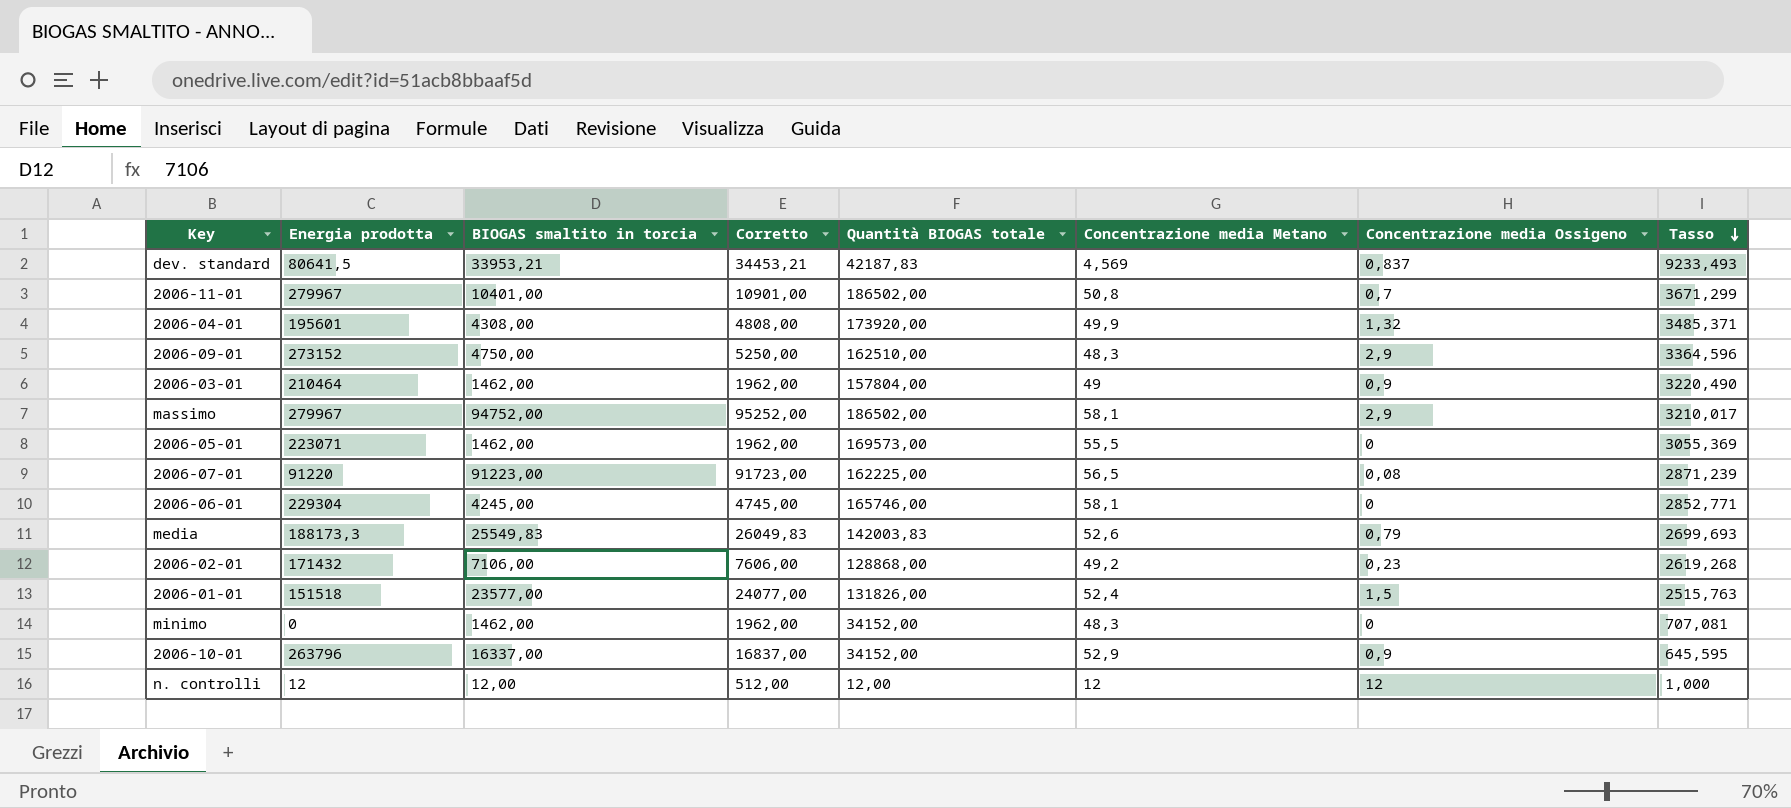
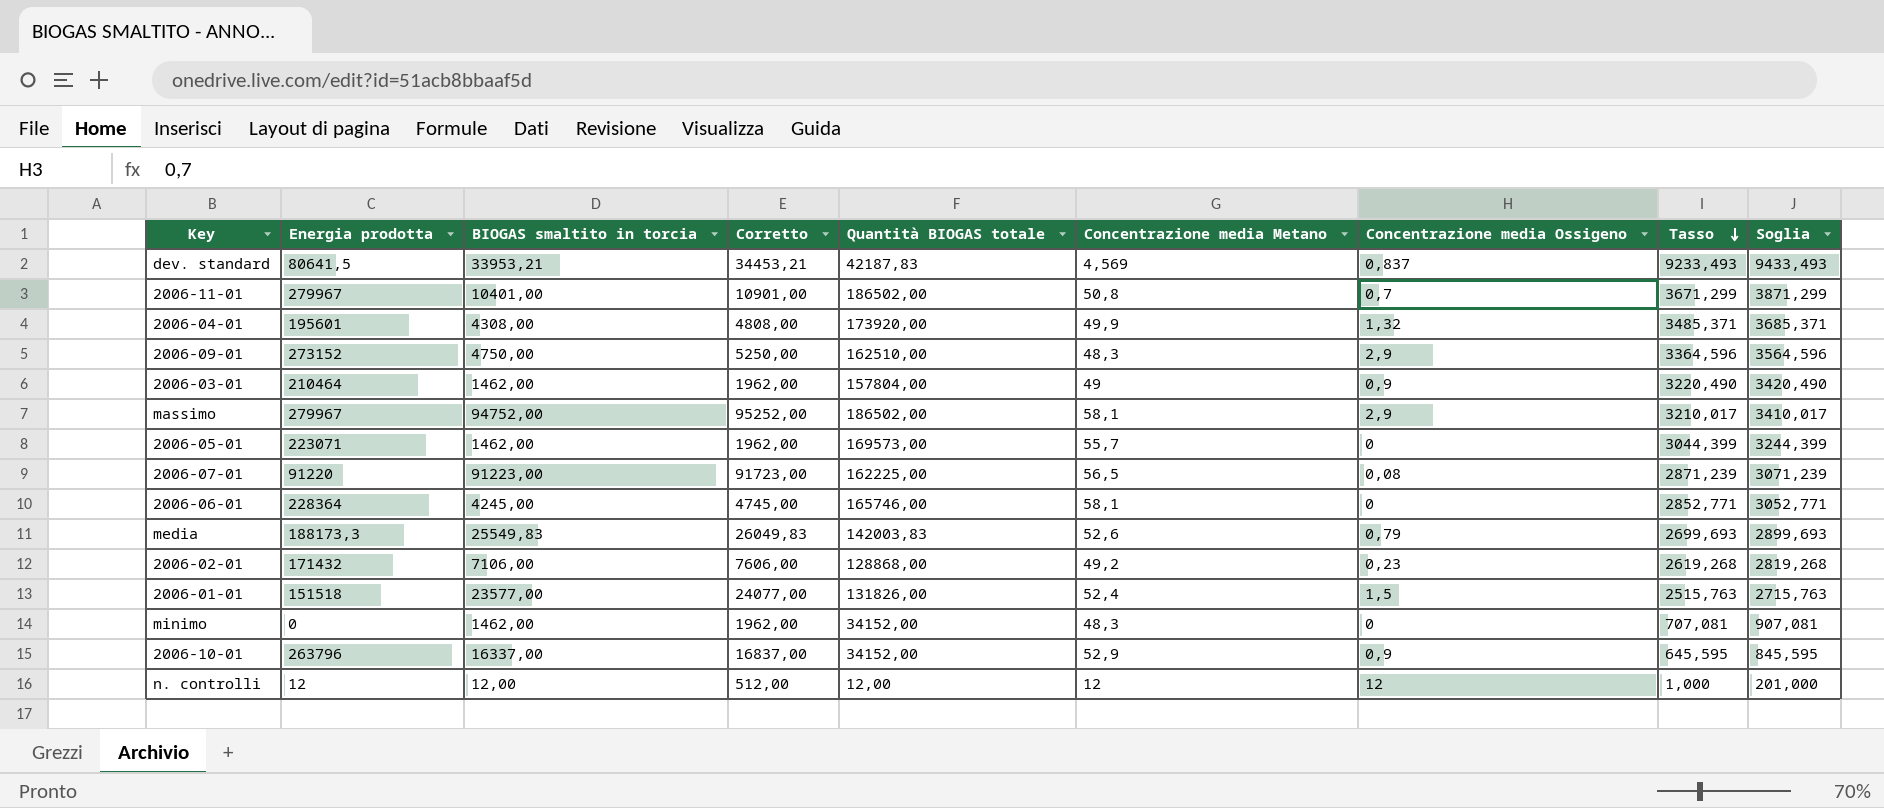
column Soglia | formula: none -> [Tasso] + 200
2006-05-01 | Concentrazione media Metano: 55,5 -> 55,7
2006-05-01 | Tasso: 3055,369 -> 3044,399
2006-06-01 | Energia prodotta: 229304 -> 228364

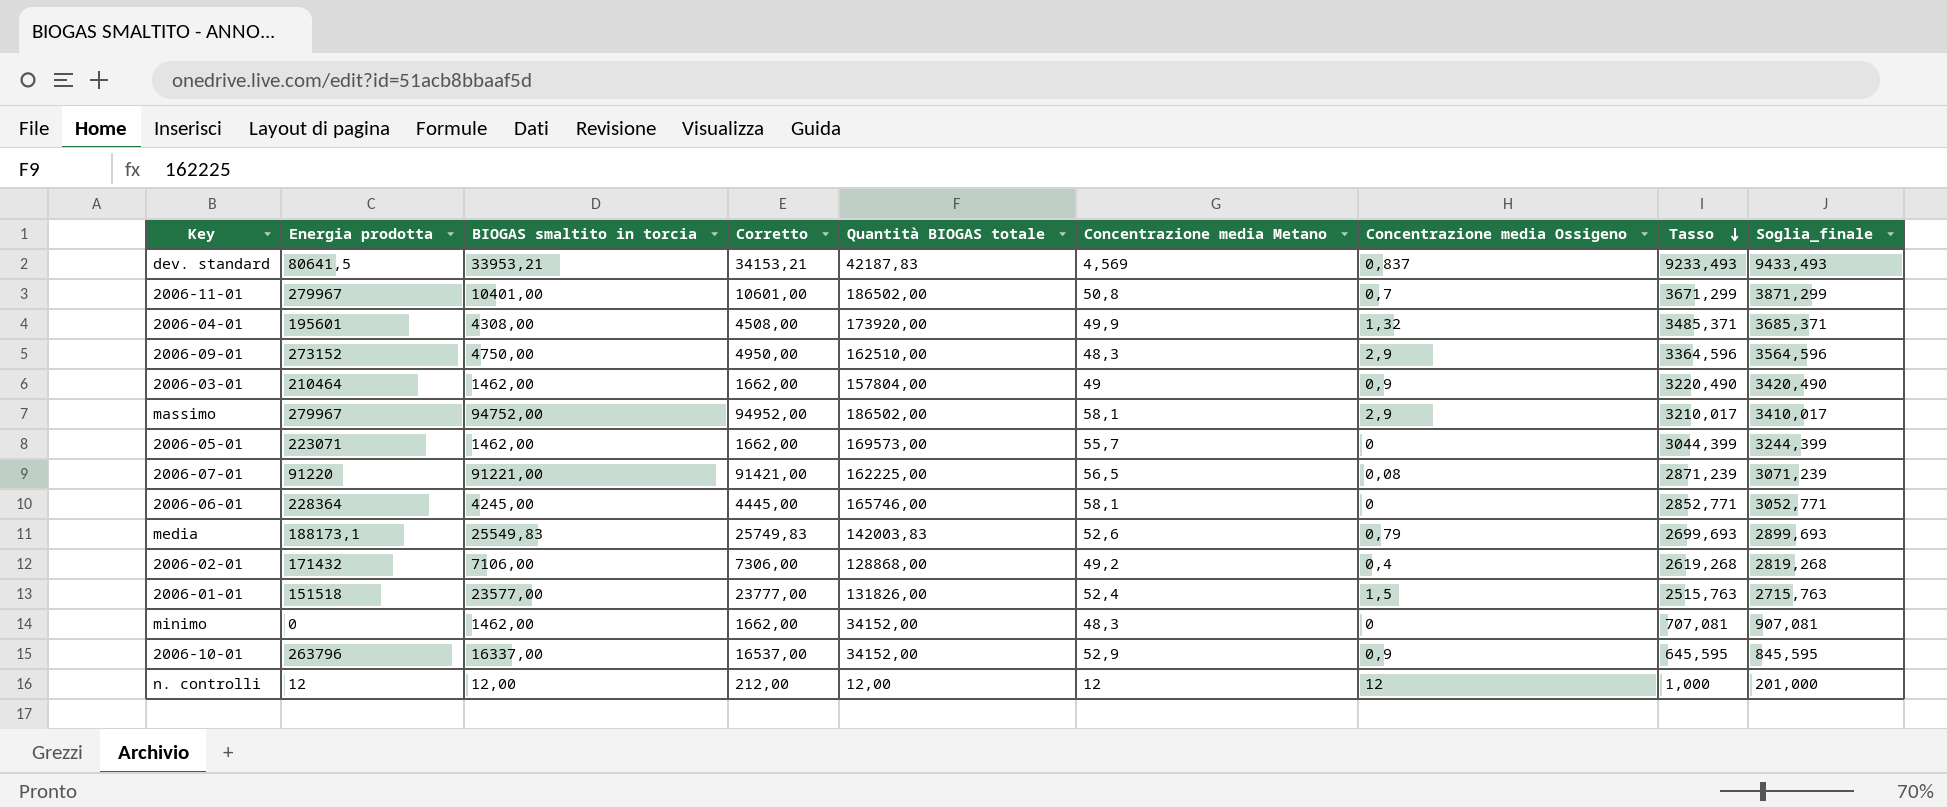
column Corretto | formula: [BIOGAS smaltito in torcia] + 500 -> [BIOGAS smaltito in torcia] + 200
column name: Soglia -> Soglia_finale
2006-07-01 | BIOGAS smaltito in torcia: 91223,00 -> 91221,00
media | Energia prodotta: 188173,3 -> 188173,1
2006-02-01 | Concentrazione media Ossigeno: 0,23 -> 0,4

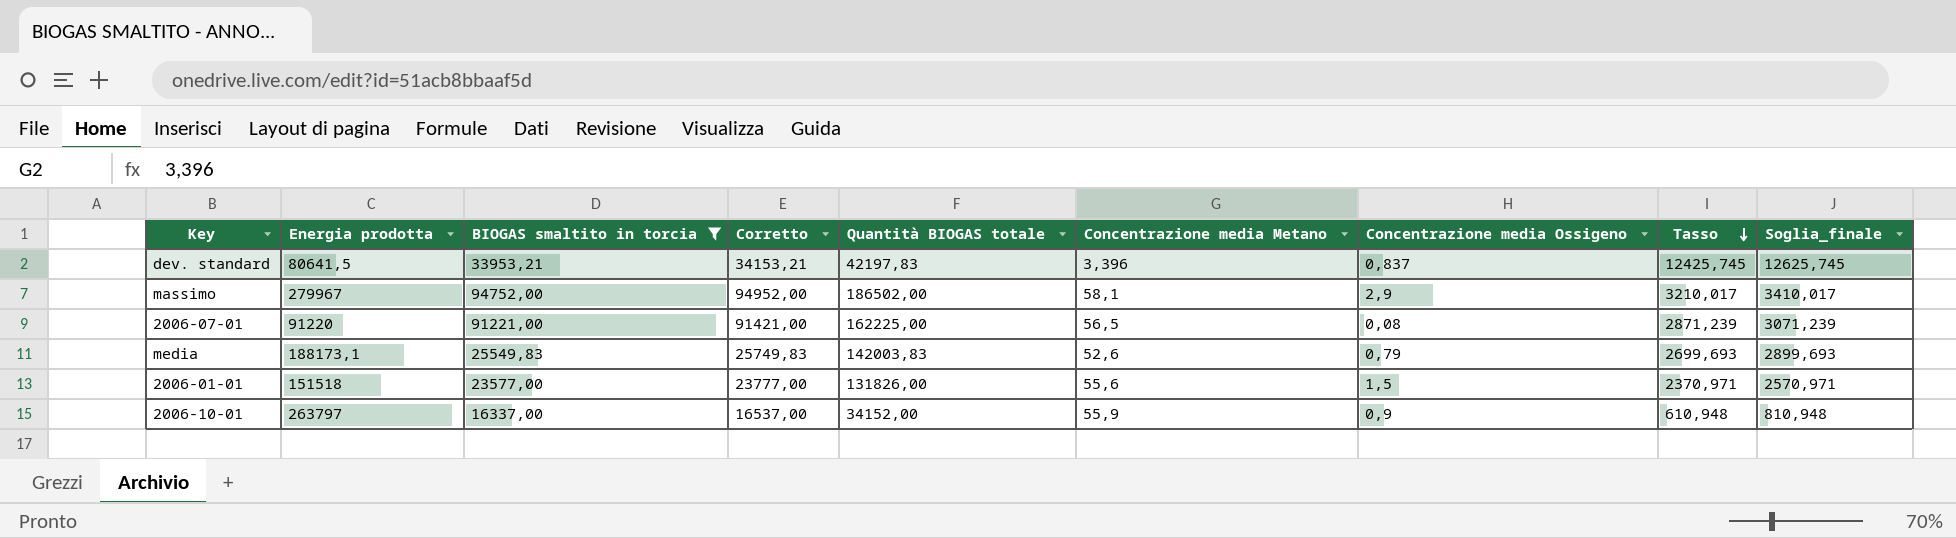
filter: none -> BIOGAS smaltito in torcia >= 16337,00
dev. standard | Quantità BIOGAS totale: 42187,83 -> 42197,83
dev. standard | Concentrazione media Metano: 4,569 -> 3,396
dev. standard | Tasso: 9233,493 -> 12425,745
dev. standard | Soglia_finale: 9433,493 -> 12625,745
2006-01-01 | Concentrazione media Metano: 52,4 -> 55,6
2006-01-01 | Tasso: 2515,763 -> 2370,971
2006-01-01 | Soglia_finale: 2715,763 -> 2570,971
2006-10-01 | Energia prodotta: 263796 -> 263797
2006-10-01 | Concentrazione media Metano: 52,9 -> 55,9
2006-10-01 | Tasso: 645,595 -> 610,948
2006-10-01 | Soglia_finale: 845,595 -> 810,948

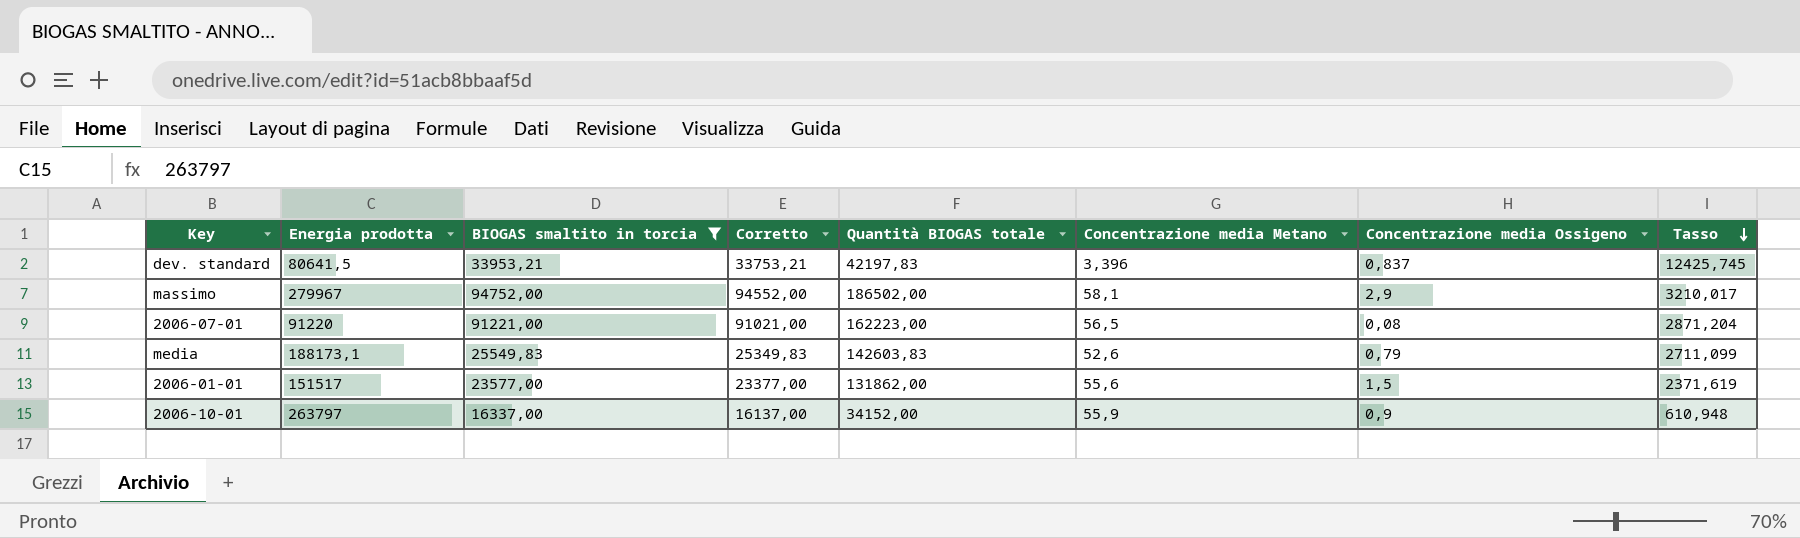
column Soglia_finale | formula: [Tasso] + 200 -> none
column Corretto | formula: [BIOGAS smaltito in torcia] + 200 -> [BIOGAS smaltito in torcia] - 200
2006-07-01 | Quantità BIOGAS totale: 162225,00 -> 162223,00
2006-07-01 | Tasso: 2871,239 -> 2871,204
media | Quantità BIOGAS totale: 142003,83 -> 142603,83
media | Tasso: 2699,693 -> 2711,099
2006-01-01 | Energia prodotta: 151518 -> 151517
2006-01-01 | Quantità BIOGAS totale: 131826,00 -> 131862,00
2006-01-01 | Tasso: 2370,971 -> 2371,619

